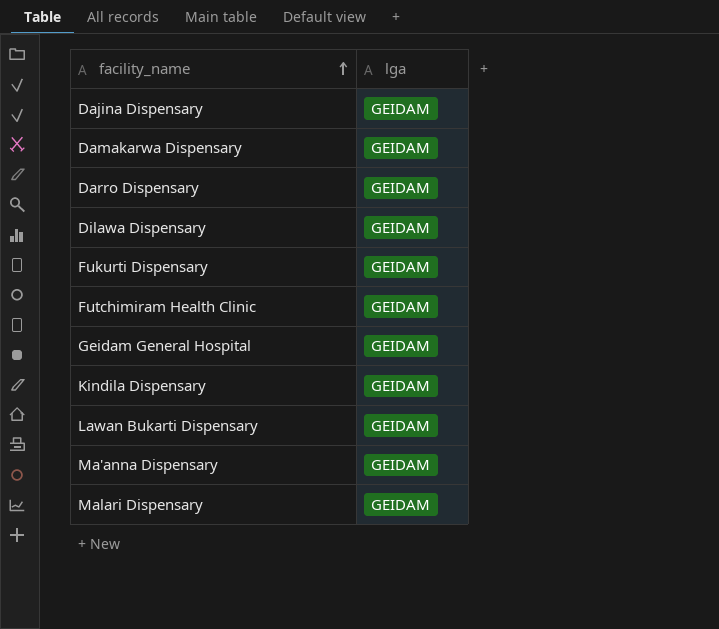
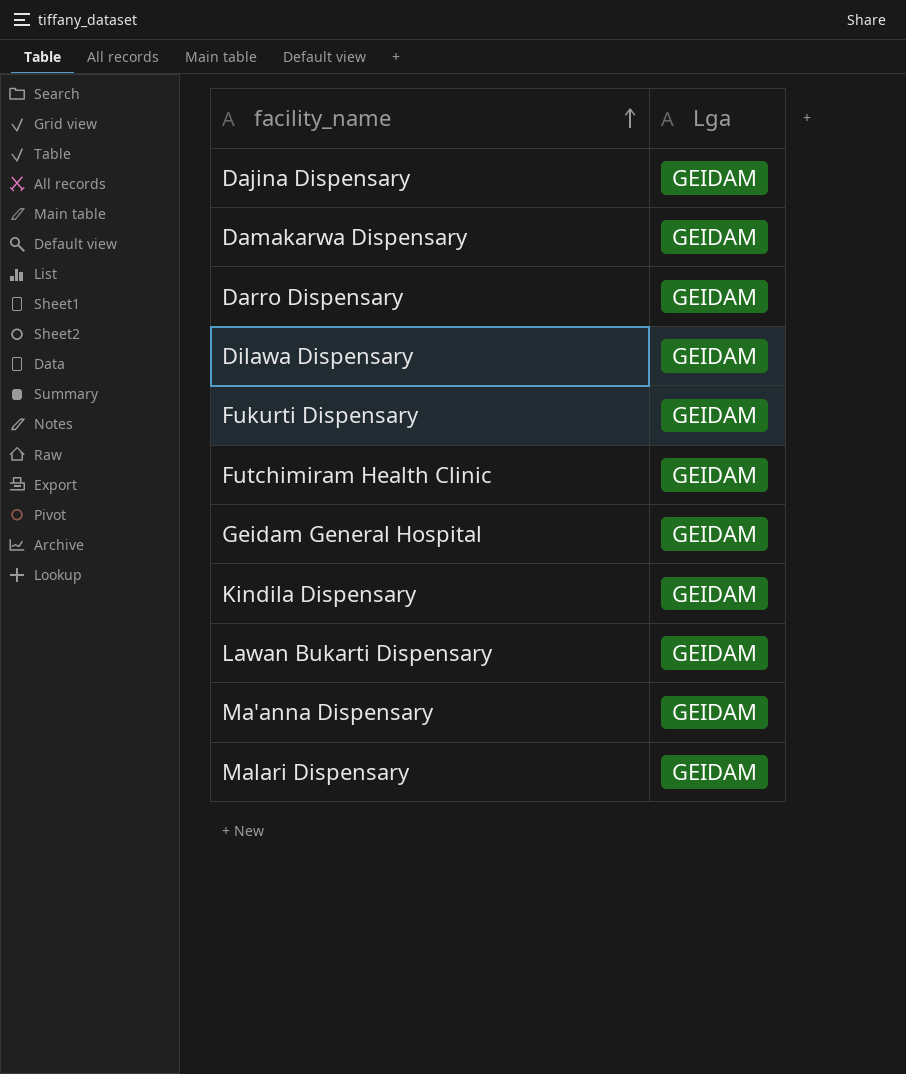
column name: lga -> Lga

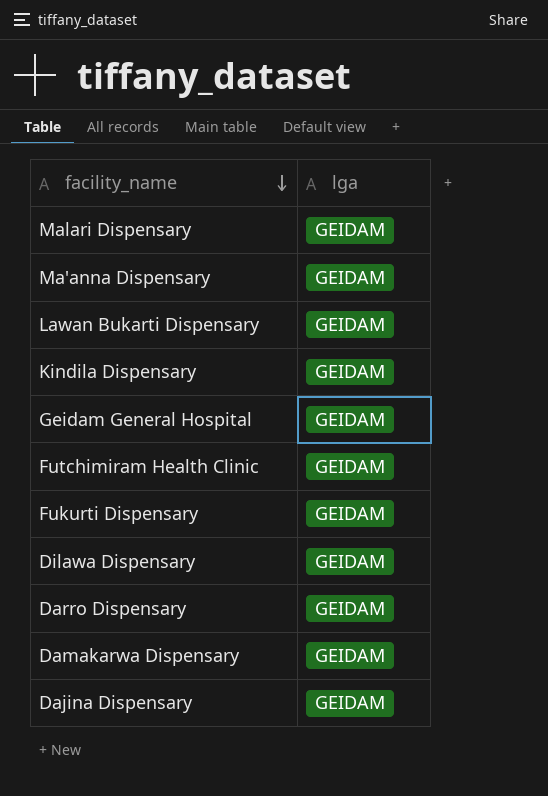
row order: facility_name ascending -> facility_name descending
column name: Lga -> lga

